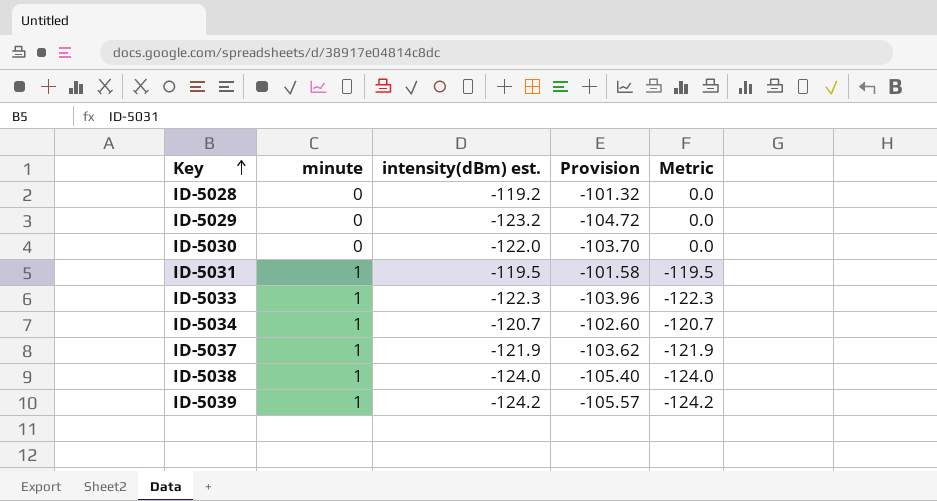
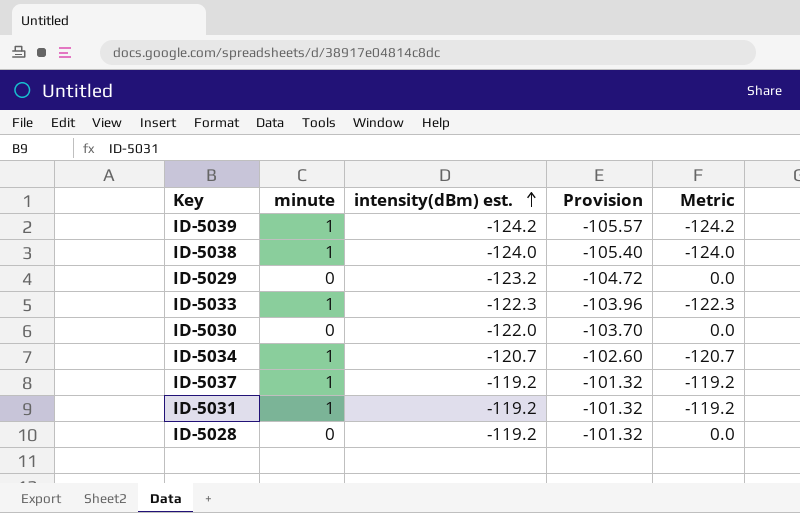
row order: Key ascending -> intensity(dBm) est. ascending
ID-5037 | intensity(dBm) est.: -121.9 -> -119.2
ID-5037 | Provision: -103.62 -> -101.32
ID-5037 | Metric: -121.9 -> -119.2
ID-5031 | intensity(dBm) est.: -119.5 -> -119.2
ID-5031 | Provision: -101.58 -> -101.32
ID-5031 | Metric: -119.5 -> -119.2

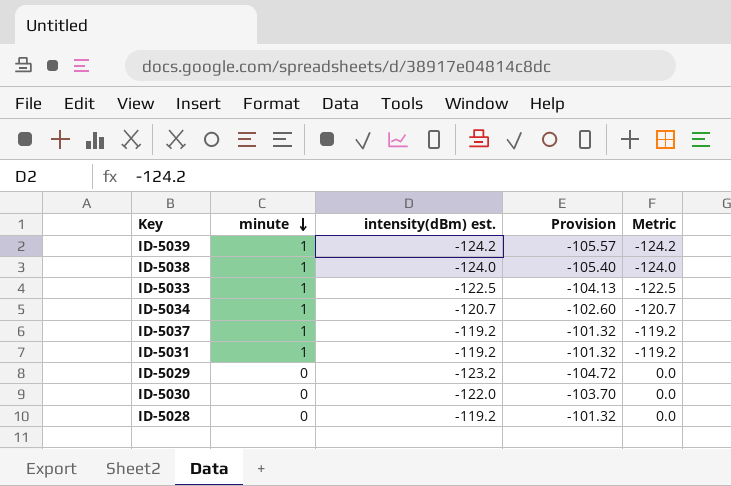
row order: intensity(dBm) est. ascending -> minute descending
ID-5033 | intensity(dBm) est.: -122.3 -> -122.5
ID-5033 | Provision: -103.96 -> -104.13
ID-5033 | Metric: -122.3 -> -122.5

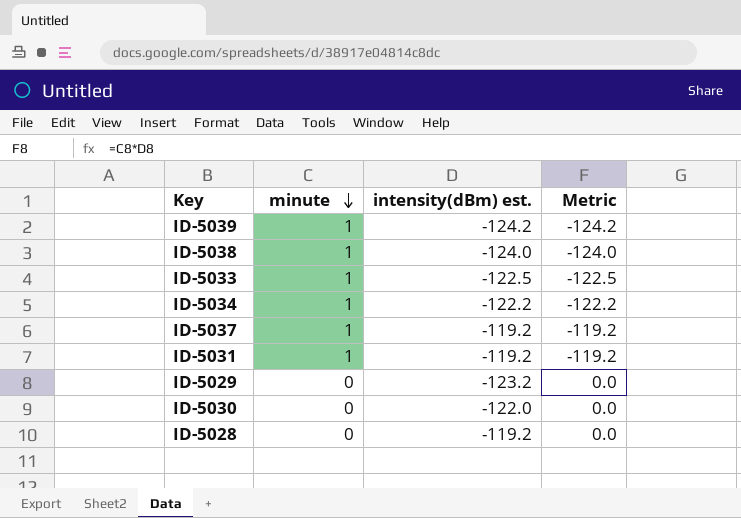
column Provision | formula: [intensity(dBm) est.] * 0.85 -> none
ID-5034 | intensity(dBm) est.: -120.7 -> -122.2
ID-5034 | Metric: -120.7 -> -122.2

